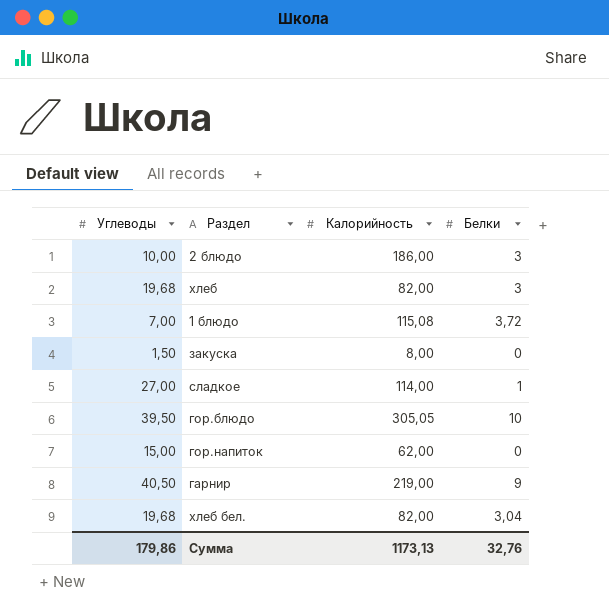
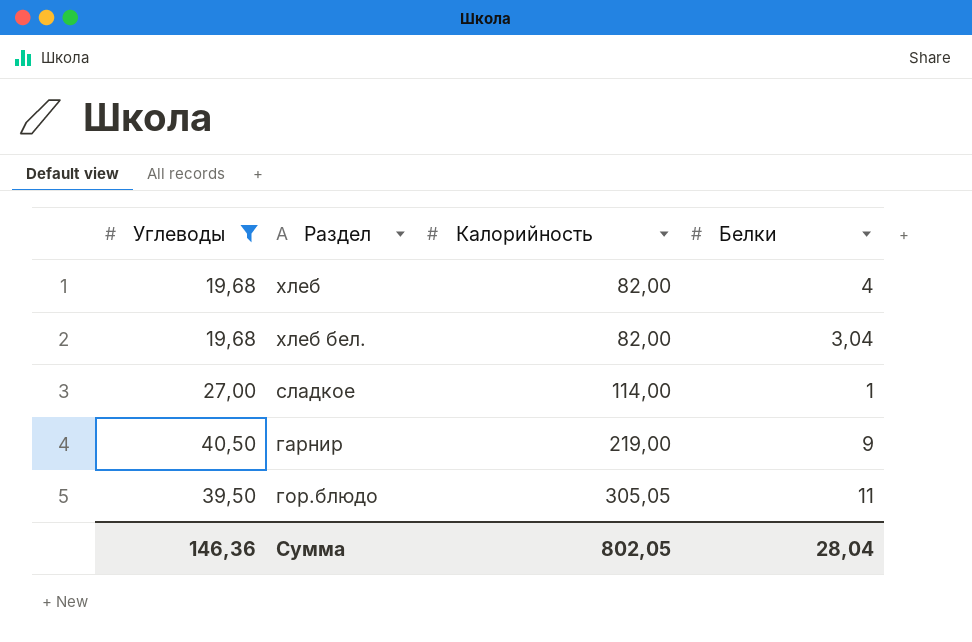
filter: none -> Углеводы >= 19,68
row order: none -> Калорийность ascending
хлеб | Белки: 3 -> 4
гор.блюдо | Белки: 10 -> 11
Сумма | Углеводы: 179,86 -> 146,36
Сумма | Калорийность: 1173,13 -> 802,05
Сумма | Белки: 32,76 -> 28,04

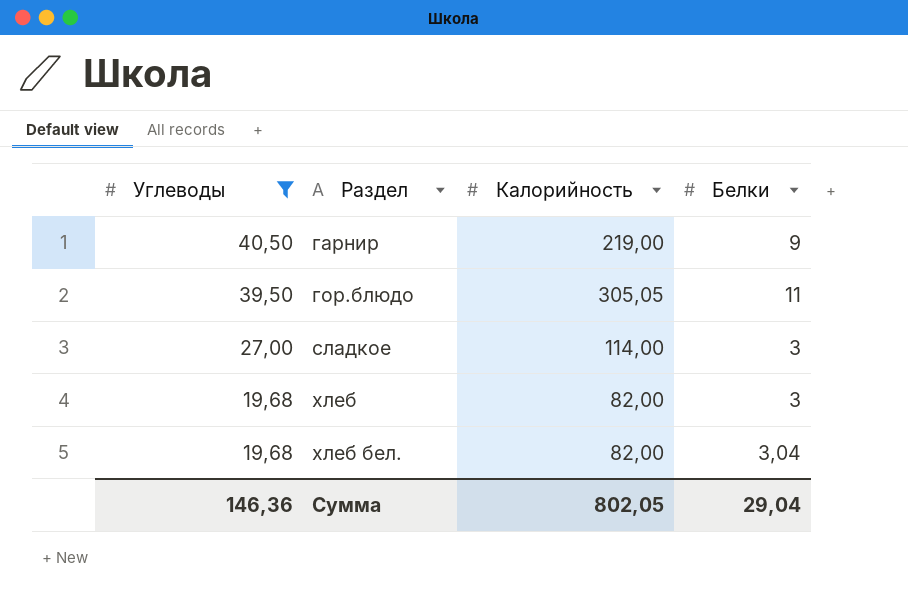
row order: Калорийность ascending -> Углеводы descending
сладкое | Белки: 1 -> 3
хлеб | Белки: 4 -> 3
Сумма | Белки: 28,04 -> 29,04

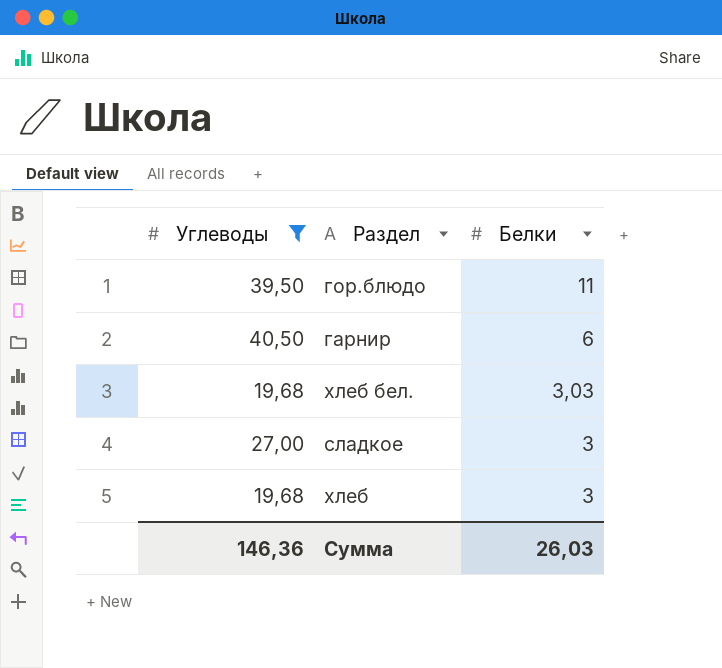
row order: Углеводы descending -> Белки descending
column Калорийность | position: 3 -> none
гарнир | Белки: 9 -> 6
хлеб бел. | Белки: 3,04 -> 3,03
Сумма | Белки: 29,04 -> 26,03

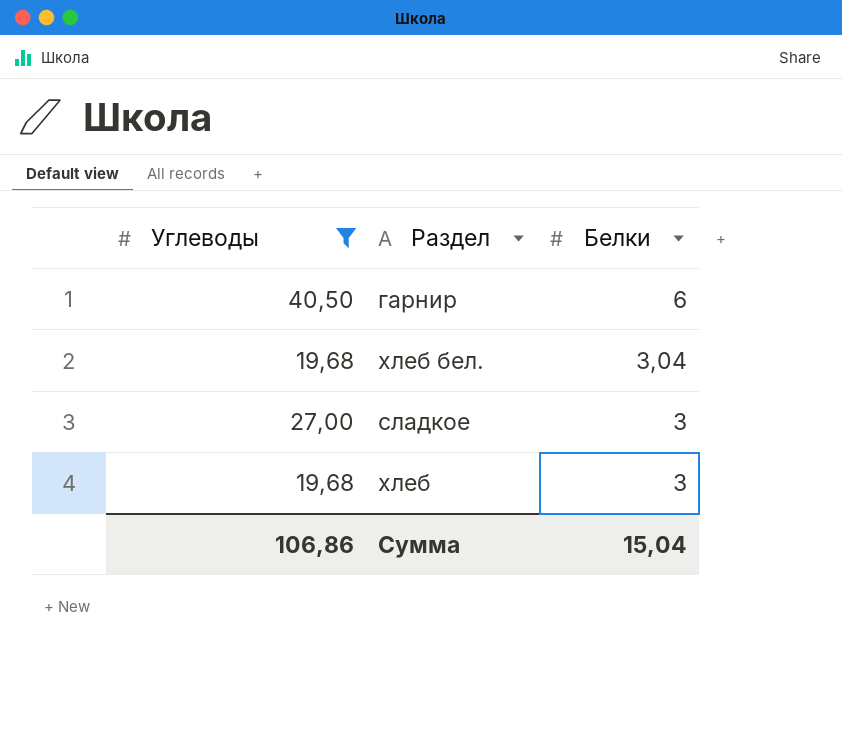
row гор.блюдо: 39,50 | 11 -> none
хлеб бел. | Белки: 3,03 -> 3,04
Сумма | Углеводы: 146,36 -> 106,86
Сумма | Белки: 26,03 -> 15,04

